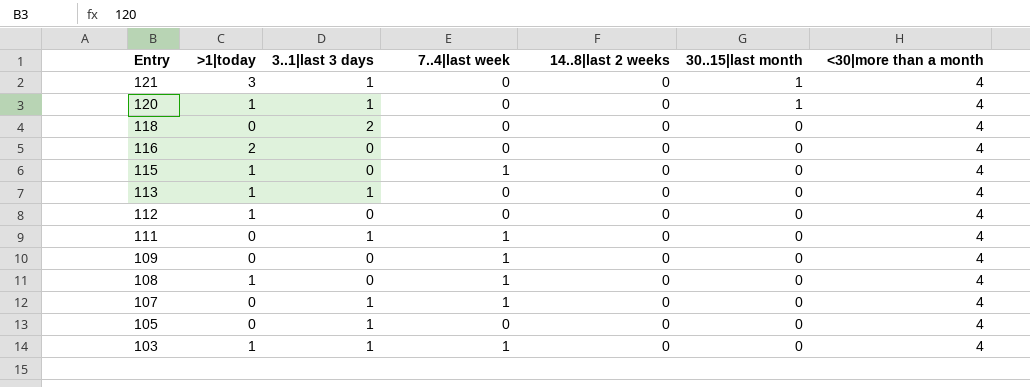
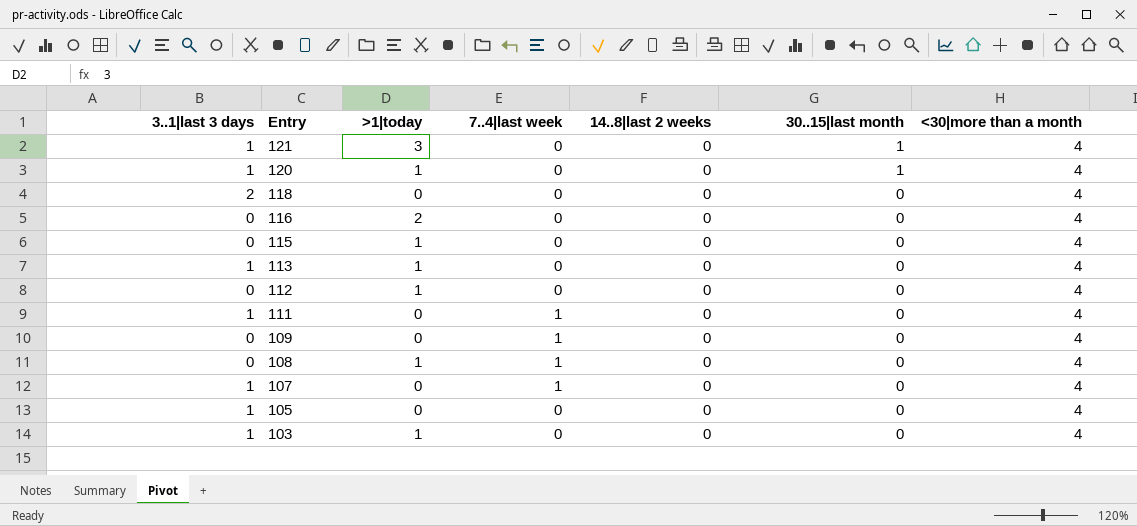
column 3..1|last 3 days | position: 3 -> 1
115 | 7..4|last week: 1 -> 0
103 | 7..4|last week: 1 -> 0

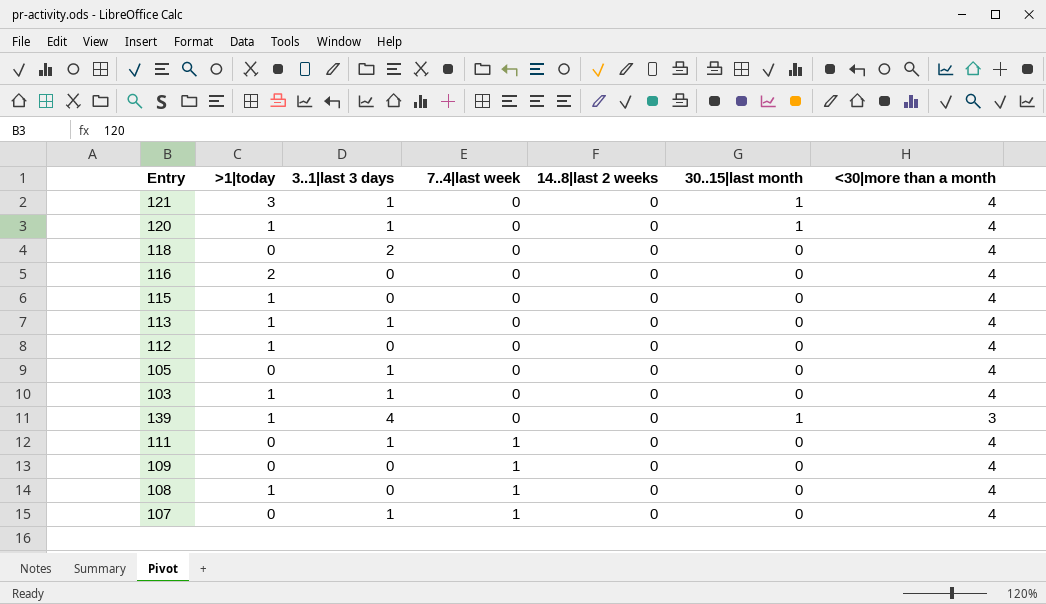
row order: Entry descending -> 7..4|last week ascending
column 3..1|last 3 days | position: 1 -> 3
row 139: none -> 1 | 4 | 0 | 0 | 1 | 3

